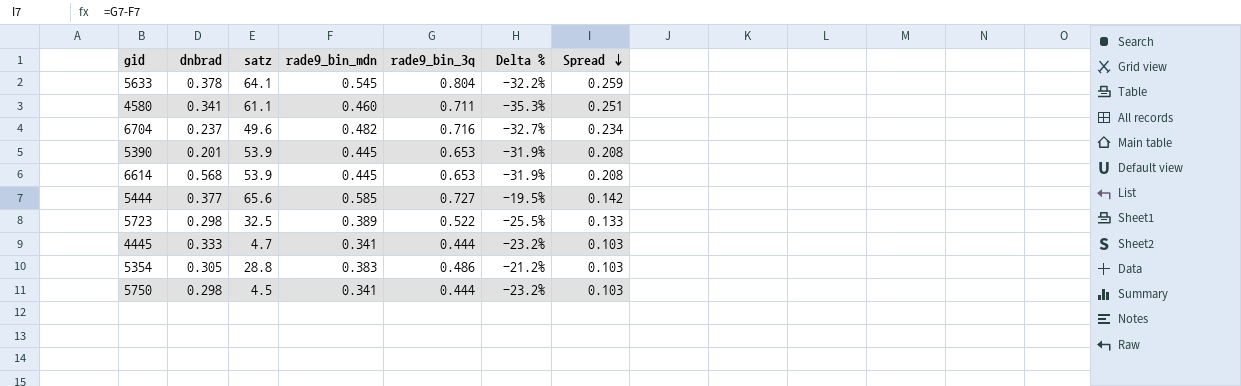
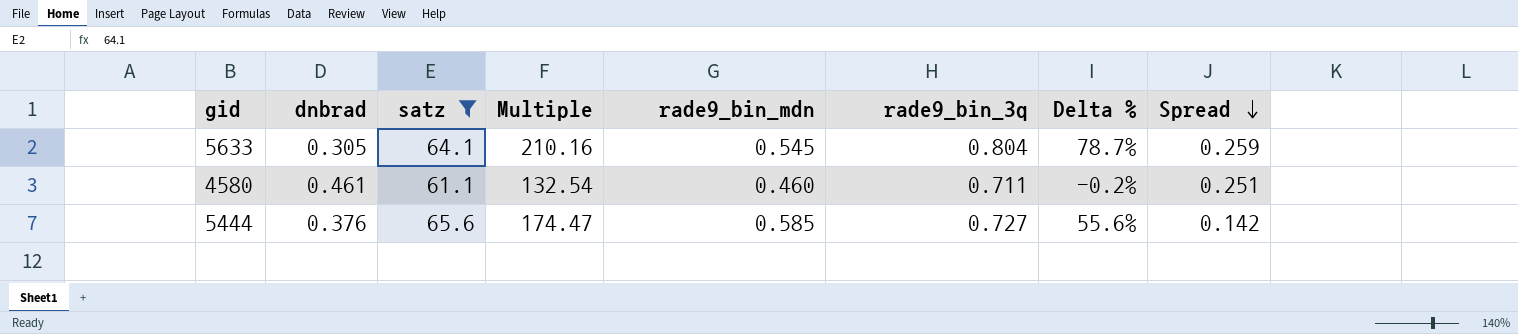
filter: none -> satz >= 61.1
column Multiple | formula: none -> [satz] / [dnbrad]
column Delta % | formula: ([rade9_bin_mdn] - [rade9_bin_3q]) / [rade9_bin_3q] -> ([rade9_bin_mdn] - [dnbrad]) / [dnbrad]
5633 | dnbrad: 0.378 -> 0.305
4580 | dnbrad: 0.341 -> 0.461
5444 | dnbrad: 0.377 -> 0.376

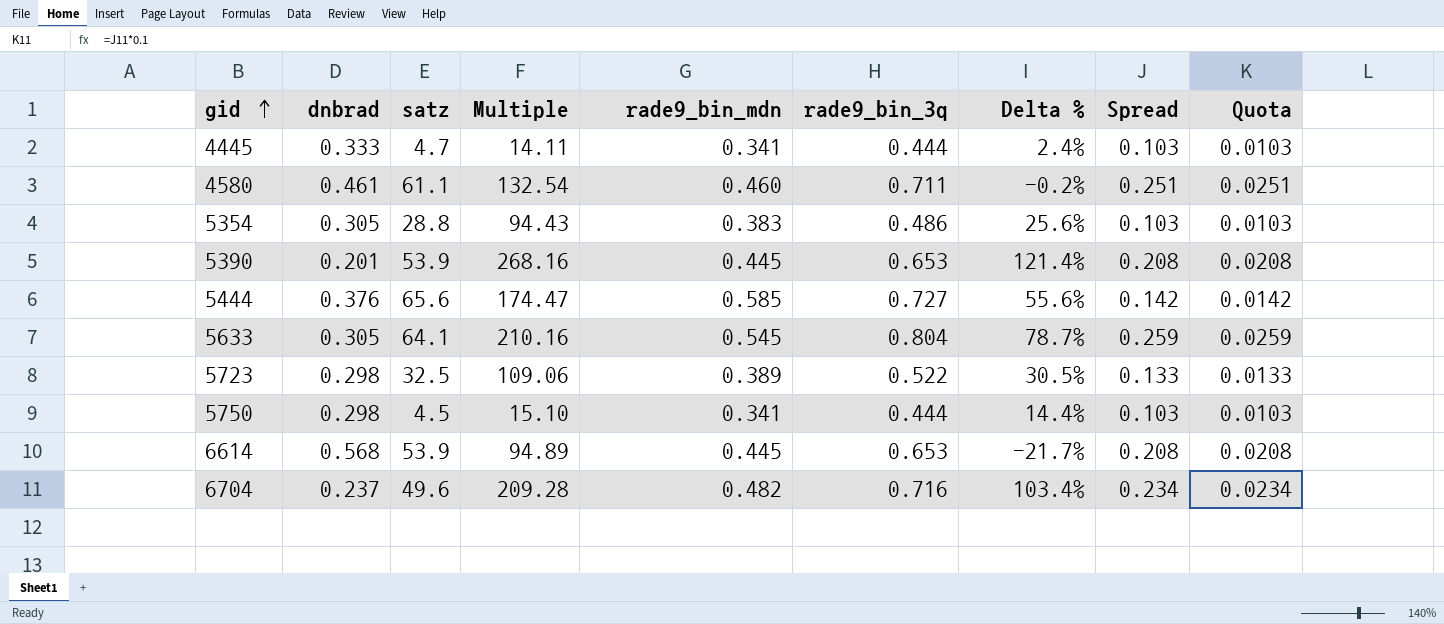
filter: satz >= 61.1 -> none
row order: Spread descending -> gid ascending
column Quota | formula: none -> [Spread] * 0.1

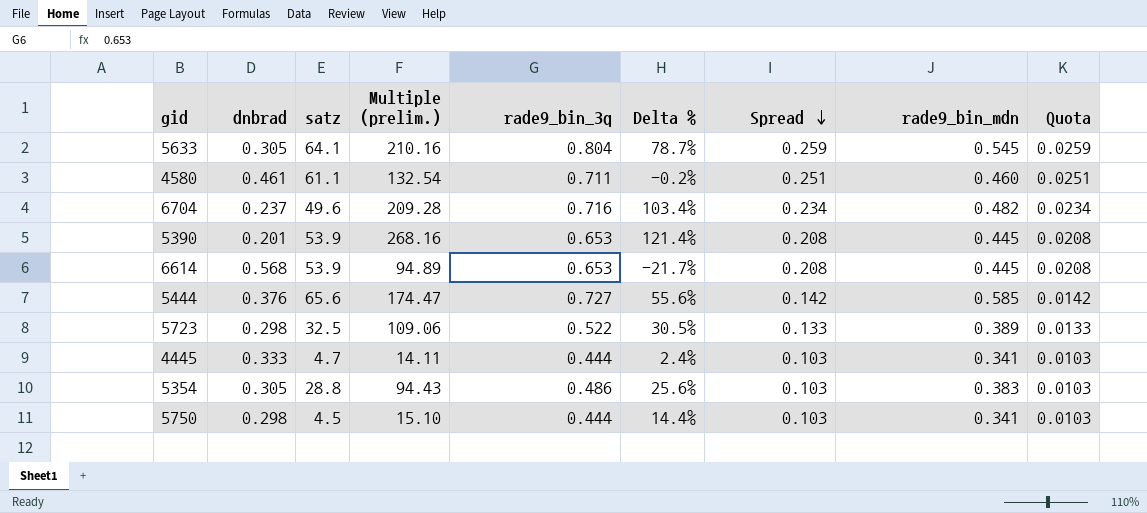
row order: gid ascending -> Spread descending
column name: Multiple -> Multiple (prelim.)
column rade9_bin_mdn | position: 5 -> 8

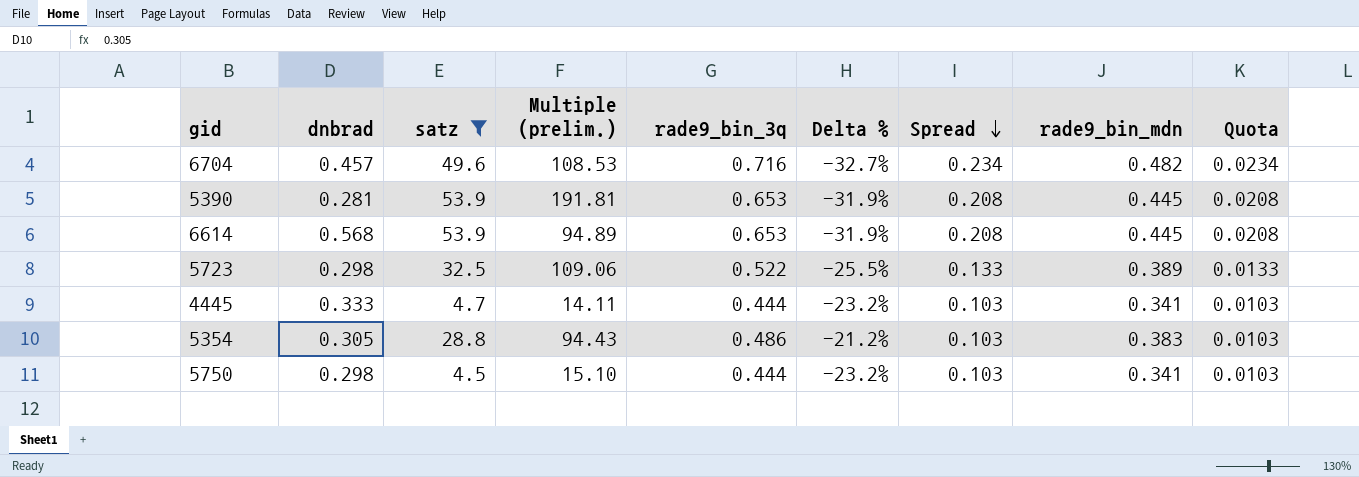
filter: none -> satz <= 53.9
column Delta % | formula: ([rade9_bin_mdn] - [dnbrad]) / [dnbrad] -> ([rade9_bin_mdn] - [rade9_bin_3q]) / [rade9_bin_3q]
6704 | dnbrad: 0.237 -> 0.457
6704 | Multiple (prelim.): 209.28 -> 108.53
5390 | dnbrad: 0.201 -> 0.281
5390 | Multiple (prelim.): 268.16 -> 191.81

